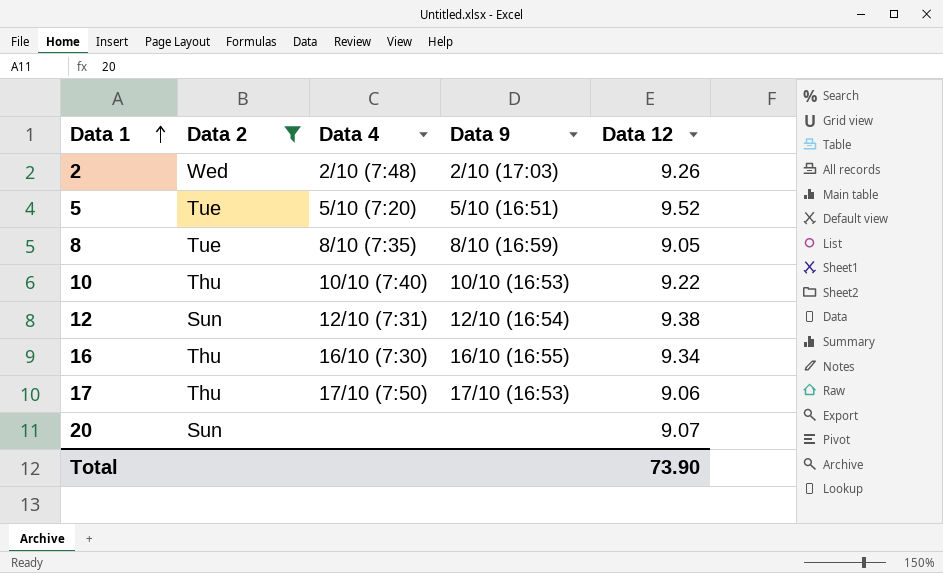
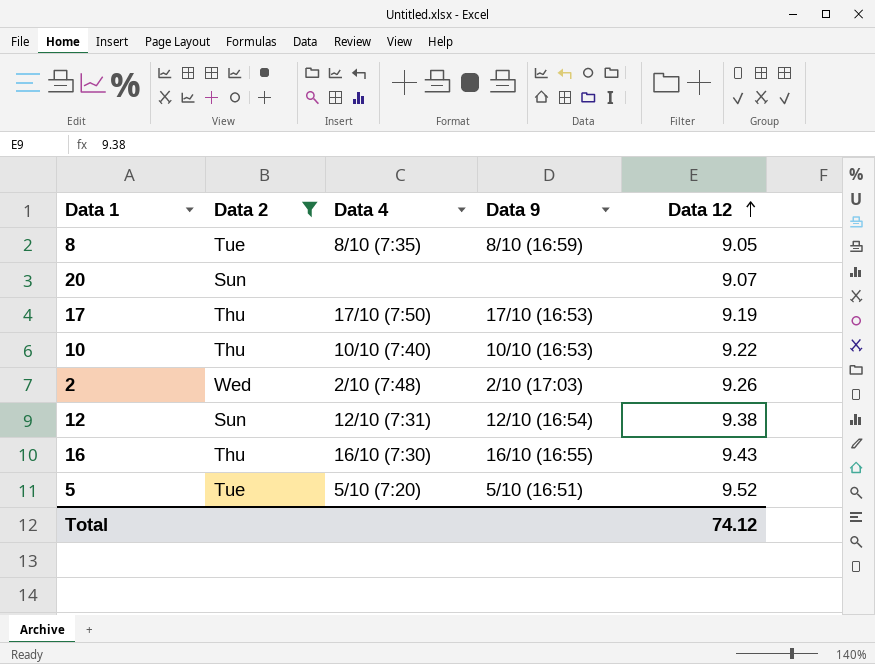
row order: Data 1 ascending -> Data 12 ascending
17 | Data 12: 9.06 -> 9.19
16 | Data 12: 9.34 -> 9.43
Total | Data 12: 73.90 -> 74.12

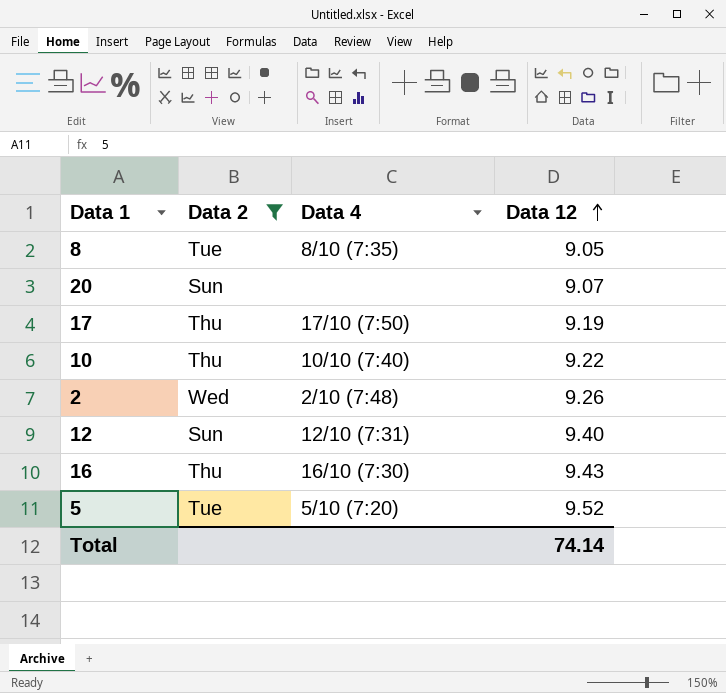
column Data 9 | position: 4 -> none
12 | Data 12: 9.38 -> 9.40
Total | Data 12: 74.12 -> 74.14

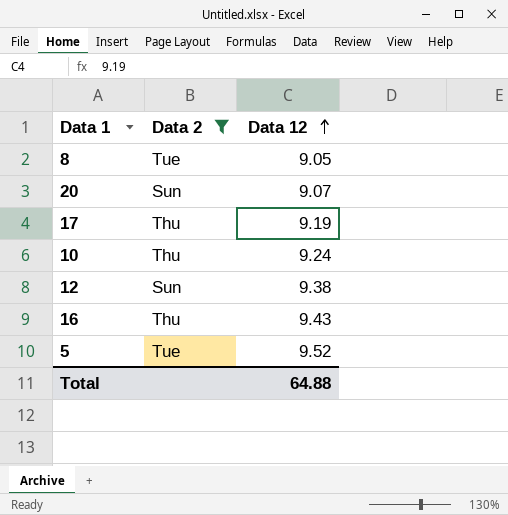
column Data 4 | position: 3 -> none
row 2: Wed | 2/10 (7:48) | 9.26 -> none
10 | Data 12: 9.22 -> 9.24
12 | Data 12: 9.40 -> 9.38
Total | Data 12: 74.14 -> 64.88

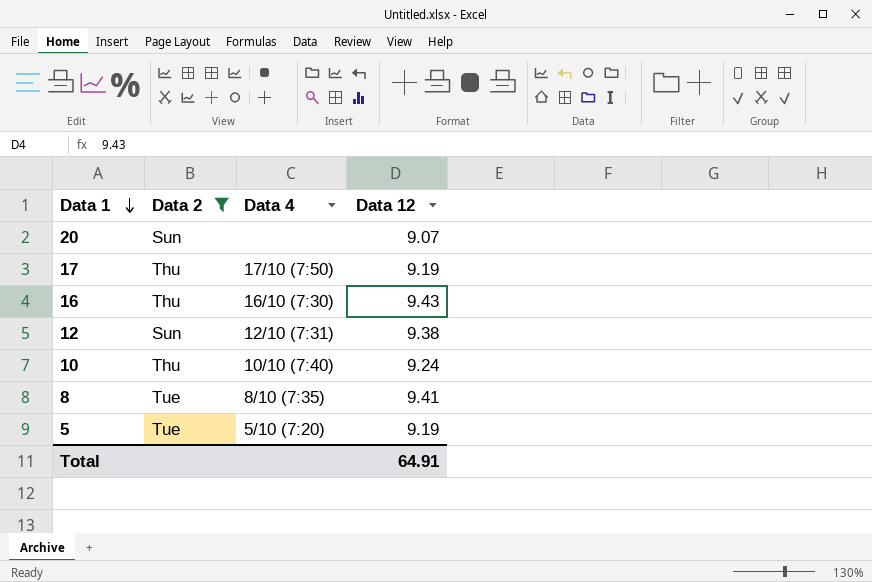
row order: Data 12 ascending -> Data 1 descending
column Data 4 | position: none -> 3
8 | Data 12: 9.05 -> 9.41
5 | Data 12: 9.52 -> 9.19
Total | Data 12: 64.88 -> 64.91

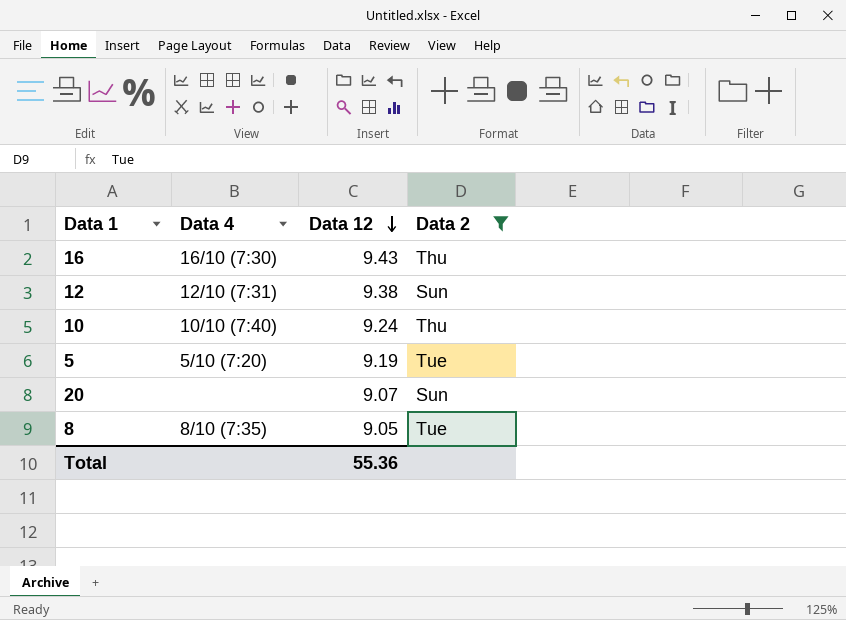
row order: Data 1 descending -> Data 12 descending
column Data 2 | position: 2 -> 4
row 17: Thu | 17/10 (7:50) | 9.19 -> none
8 | Data 12: 9.41 -> 9.05
Total | Data 12: 64.91 -> 55.36

